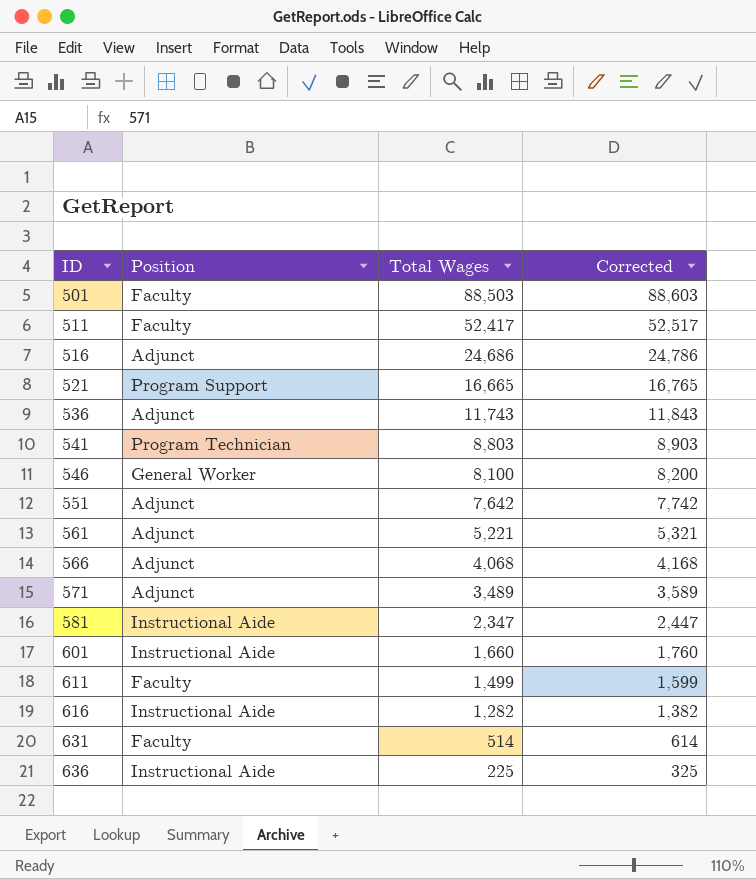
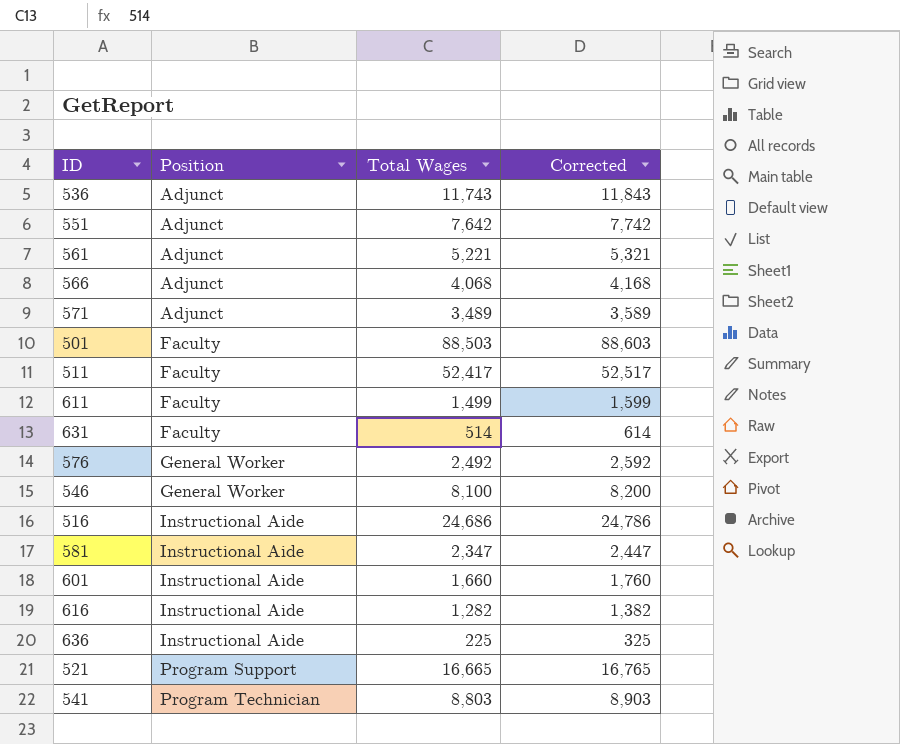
row order: ID ascending -> Position ascending
row 576: none -> General Worker | 2,492 | 2,592
516 | Position: Adjunct -> Instructional Aide

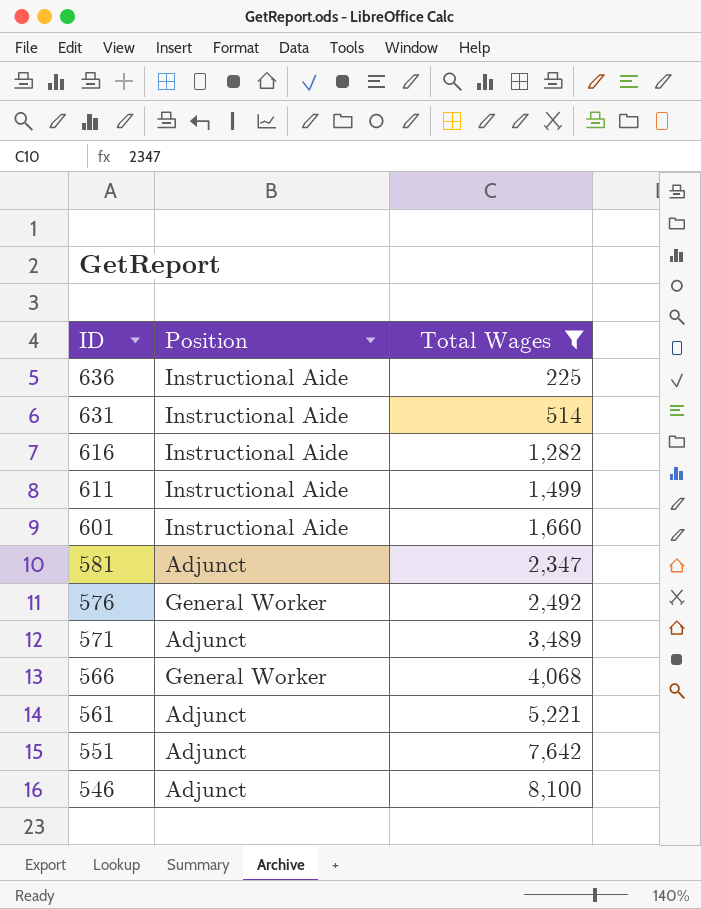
filter: none -> Total Wages <= 8,100
row order: Position ascending -> ID descending
column Corrected | formula: [Total Wages] + 100 -> none
631 | Position: Faculty -> Instructional Aide
611 | Position: Faculty -> Instructional Aide
581 | Position: Instructional Aide -> Adjunct
566 | Position: Adjunct -> General Worker
546 | Position: General Worker -> Adjunct

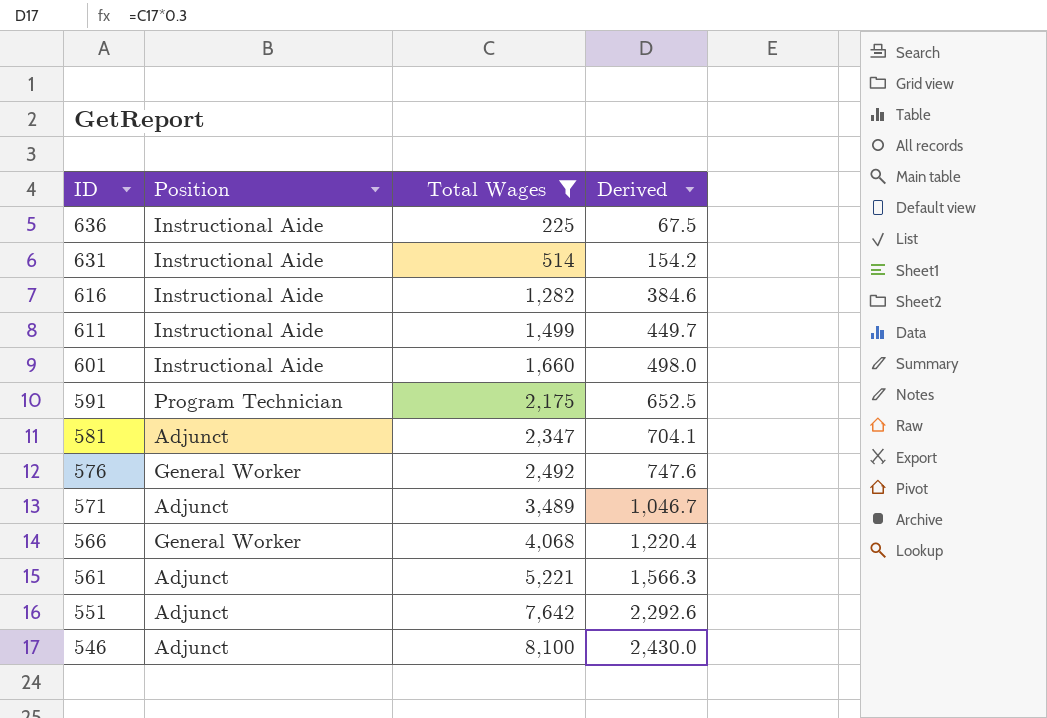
column Derived | formula: none -> [Total Wages] * 0.3
row 591: none -> Program Technician | 2,175 | 652.5

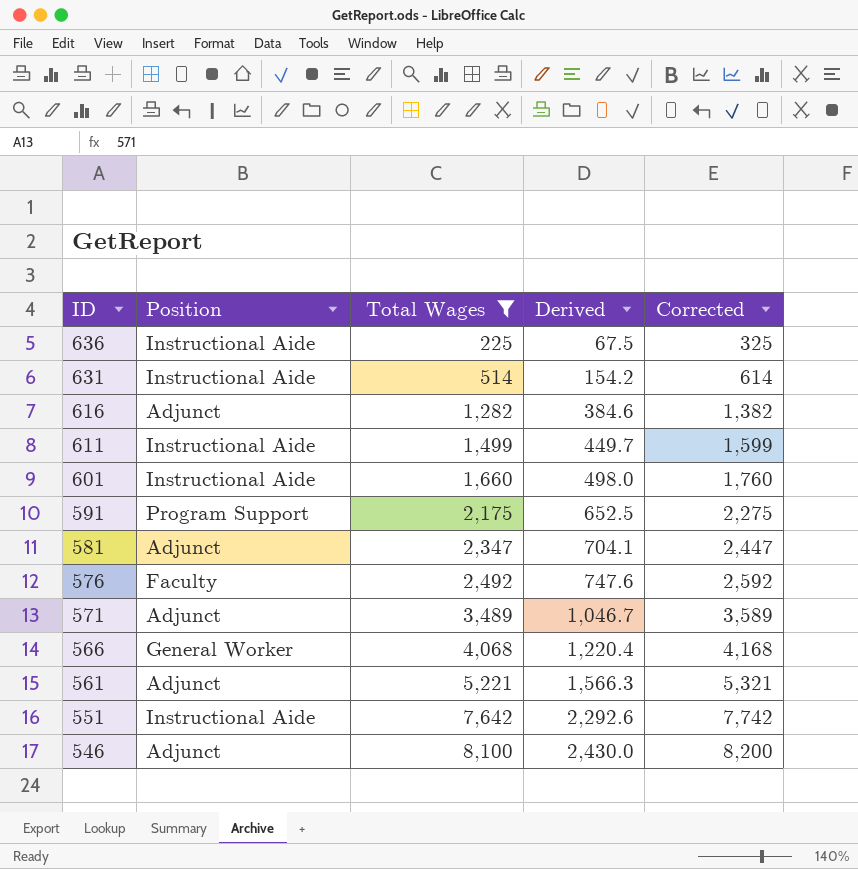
column Corrected | formula: none -> [Total Wages] + 100
616 | Position: Instructional Aide -> Adjunct
591 | Position: Program Technician -> Program Support
576 | Position: General Worker -> Faculty
551 | Position: Adjunct -> Instructional Aide

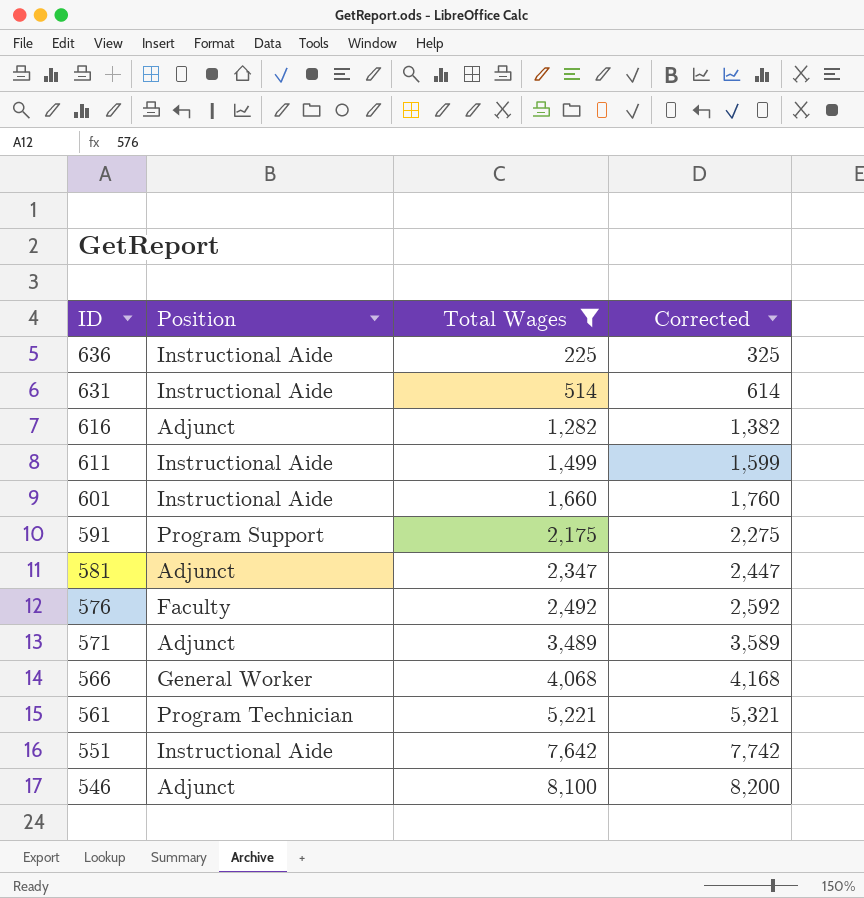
column Derived | formula: [Total Wages] * 0.3 -> none
561 | Position: Adjunct -> Program Technician

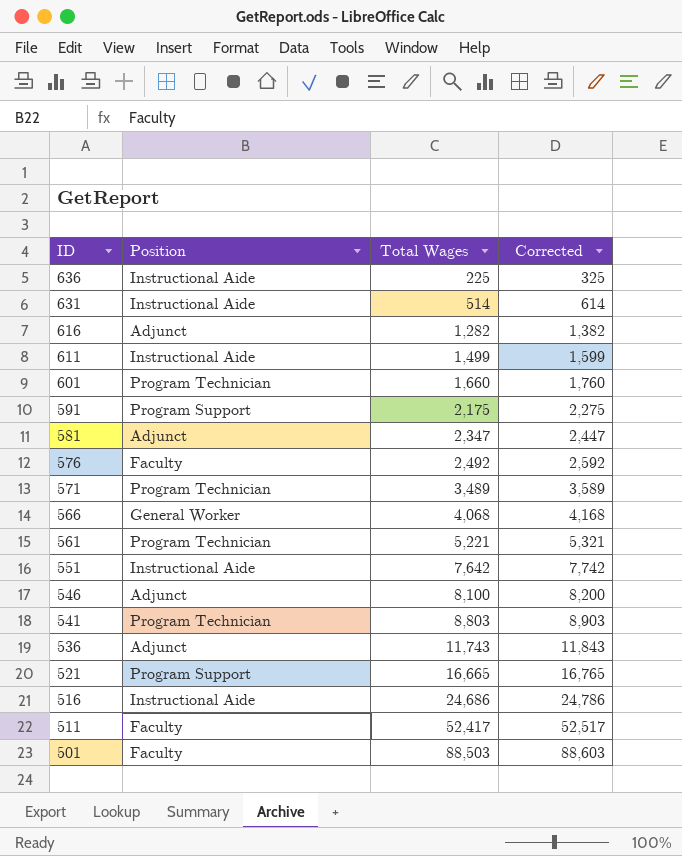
filter: Total Wages <= 8,100 -> none
601 | Position: Instructional Aide -> Program Technician
571 | Position: Adjunct -> Program Technician

